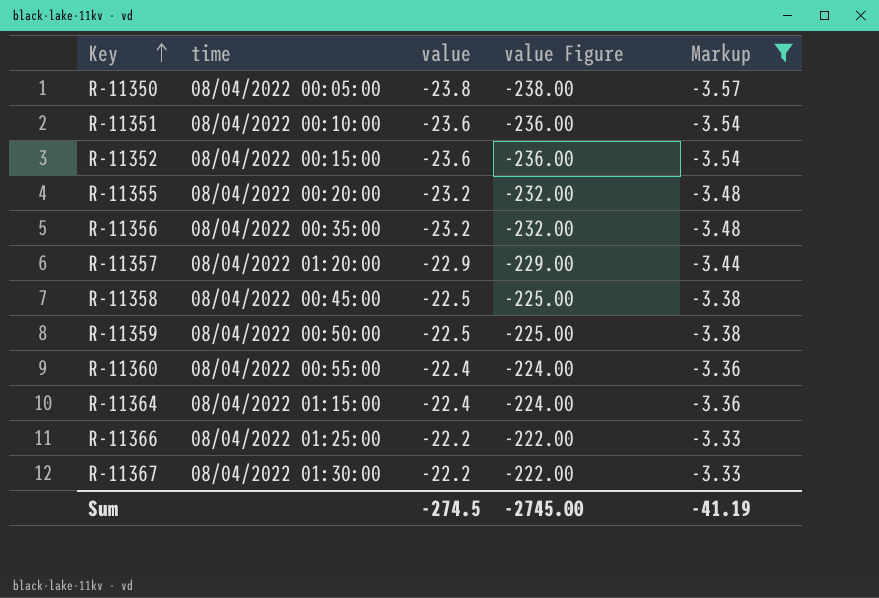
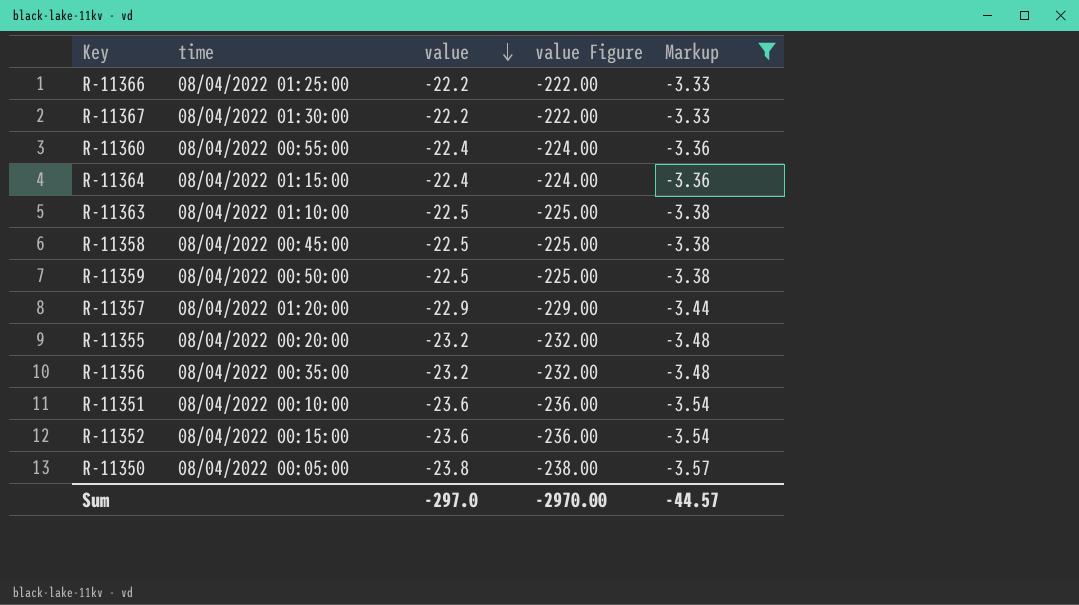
row order: Key ascending -> value descending
row R-11363: none -> 08/04/2022 01:10:00 | -22.5 | -225.00 | -3.38
Sum | value: -274.5 -> -297.0
Sum | value Figure: -2745.00 -> -2970.00
Sum | Markup: -41.19 -> -44.57

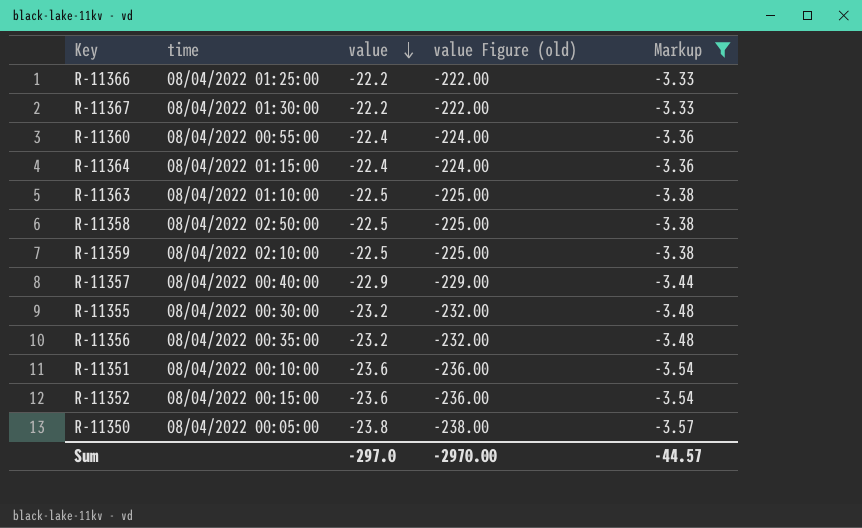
column name: value Figure -> value Figure (old)
R-11358 | time: 08/04/2022 00:45:00 -> 08/04/2022 02:50:00
R-11359 | time: 08/04/2022 00:50:00 -> 08/04/2022 02:10:00
R-11357 | time: 08/04/2022 01:20:00 -> 08/04/2022 00:40:00
R-11355 | time: 08/04/2022 00:20:00 -> 08/04/2022 00:30:00

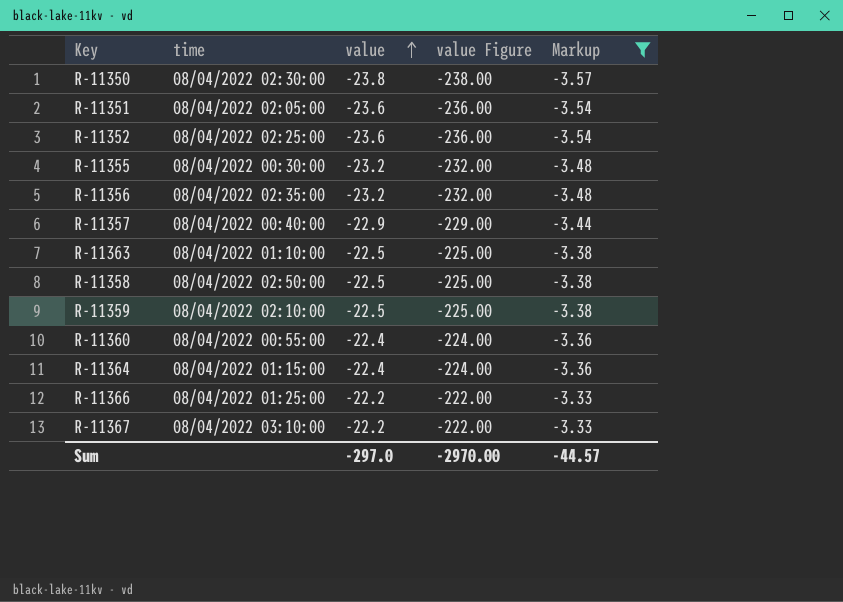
row order: value descending -> value ascending
column name: value Figure (old) -> value Figure
R-11350 | time: 08/04/2022 00:05:00 -> 08/04/2022 02:30:00
R-11351 | time: 08/04/2022 00:10:00 -> 08/04/2022 02:05:00
R-11352 | time: 08/04/2022 00:15:00 -> 08/04/2022 02:25:00
R-11356 | time: 08/04/2022 00:35:00 -> 08/04/2022 02:35:00
R-11367 | time: 08/04/2022 01:30:00 -> 08/04/2022 03:10:00

